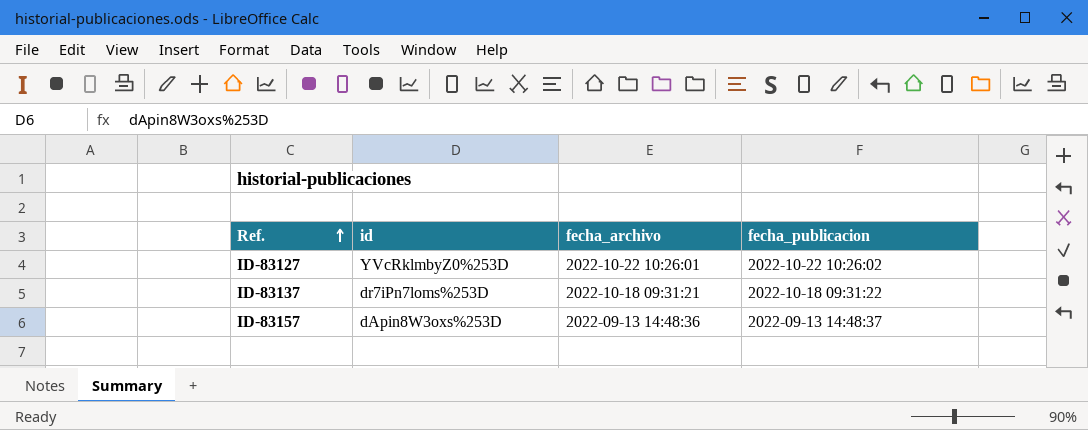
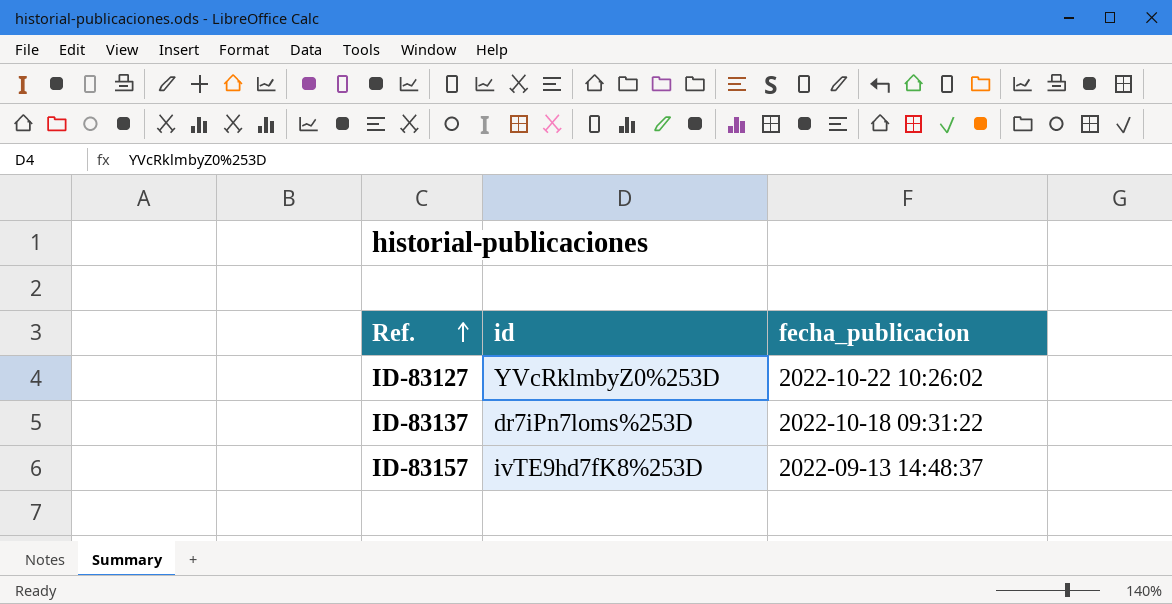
column fecha_archivo | position: 3 -> none
ID-83157 | id: dApin8W3oxs%253D -> ivTE9hd7fK8%253D

